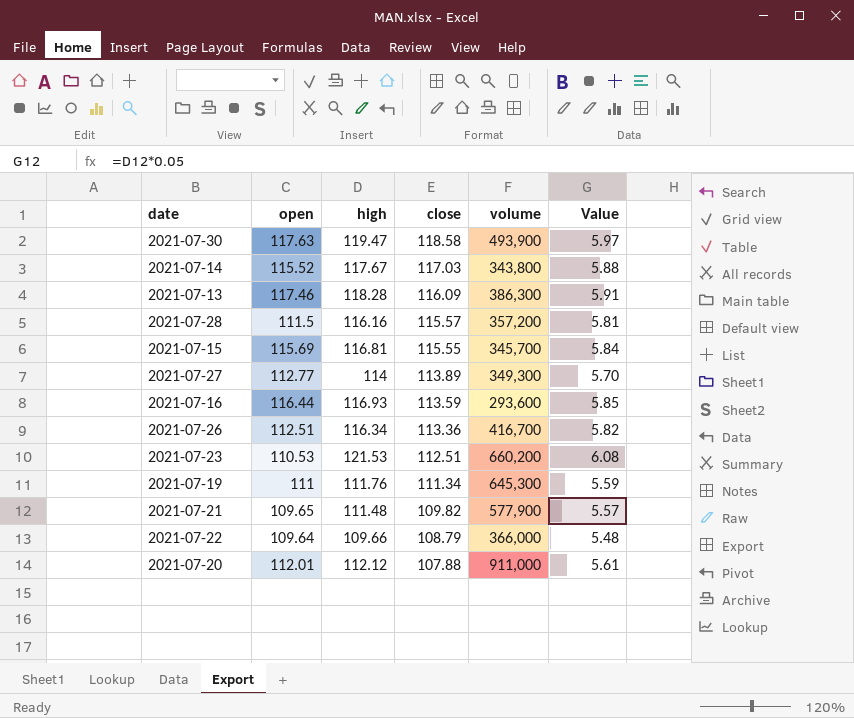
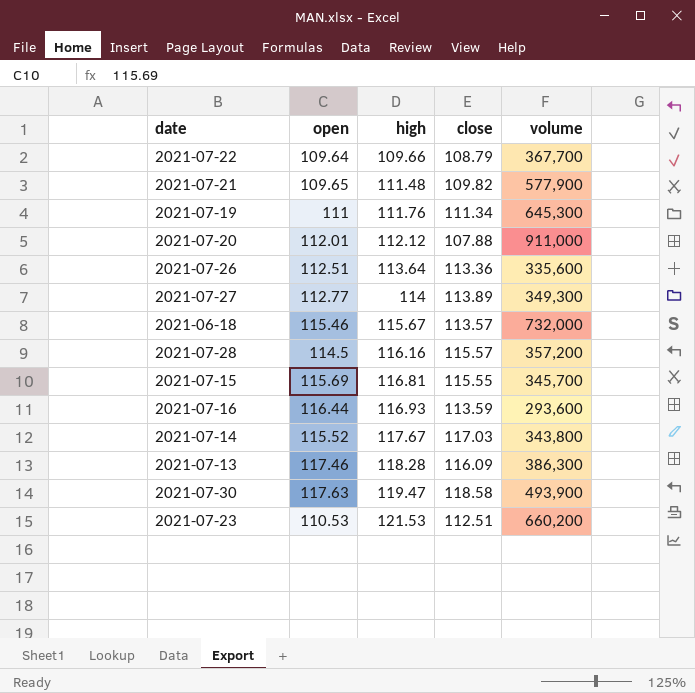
row order: close descending -> high ascending
column Value | formula: [high] * 0.05 -> none
2021-07-22 | volume: 366,000 -> 367,700
2021-07-26 | high: 116.34 -> 113.64
2021-07-26 | volume: 416,700 -> 335,600
row 2021-06-18: none -> 115.46 | 115.67 | 113.57 | 732,000
2021-07-28 | open: 111.5 -> 114.5

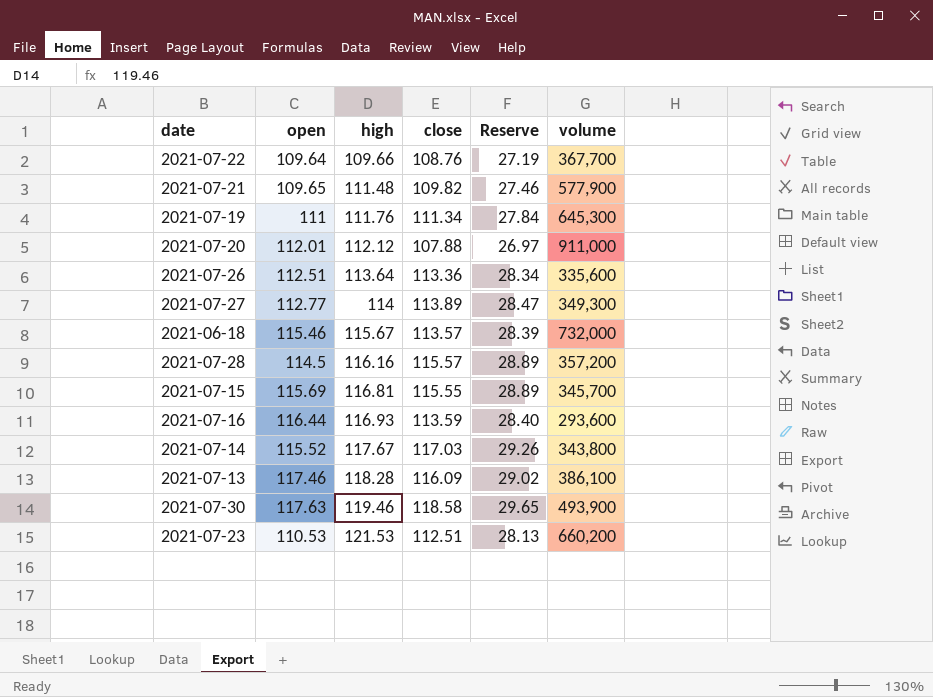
column Reserve | formula: none -> [close] * 0.25
2021-07-22 | close: 108.79 -> 108.76
2021-07-13 | volume: 386,300 -> 386,100
2021-07-30 | high: 119.47 -> 119.46

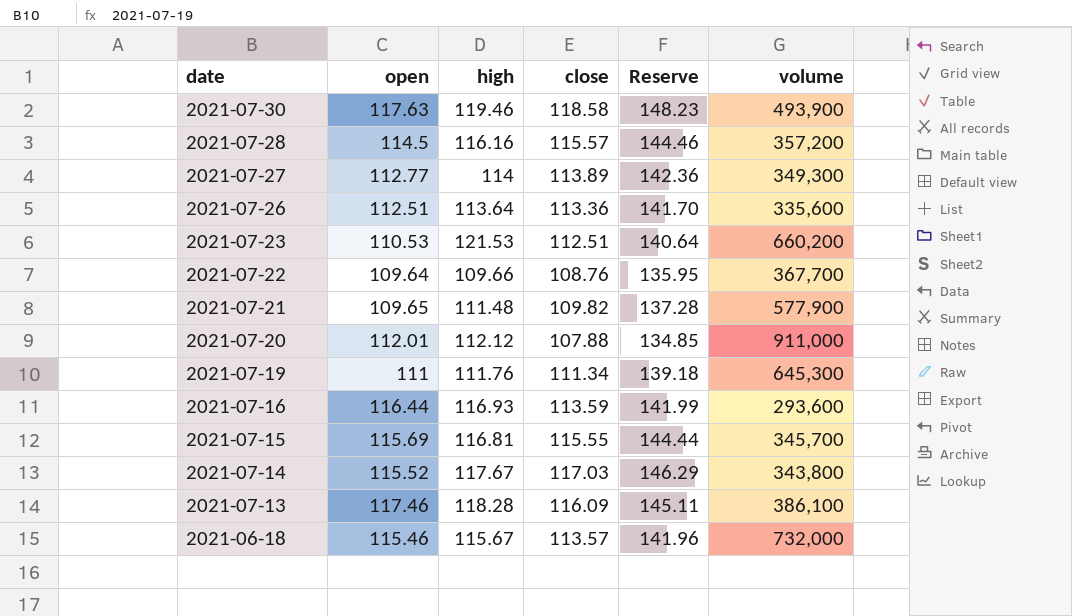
row order: high ascending -> date descending
column Reserve | formula: [close] * 0.25 -> [close] * 1.25

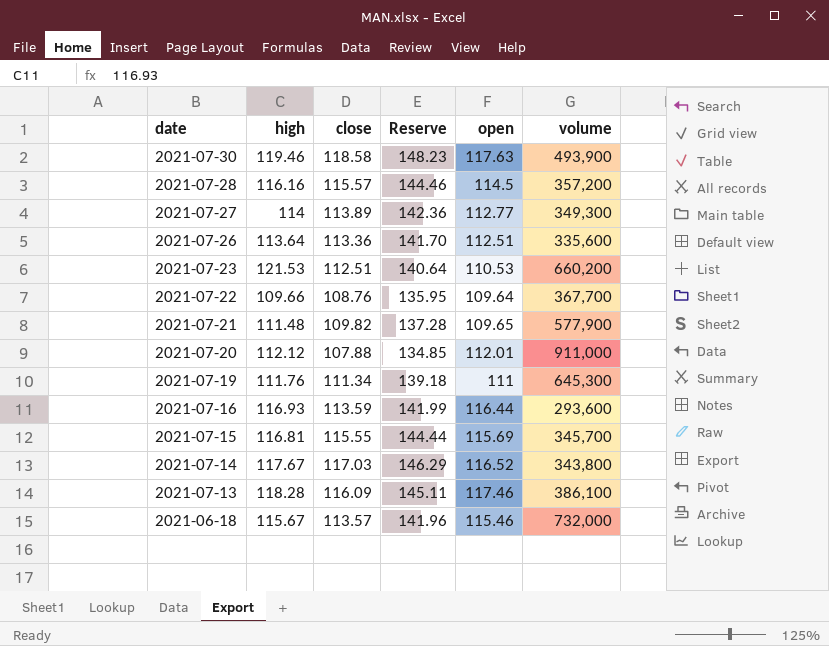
column open | position: 2 -> 5
2021-07-14 | open: 115.52 -> 116.52

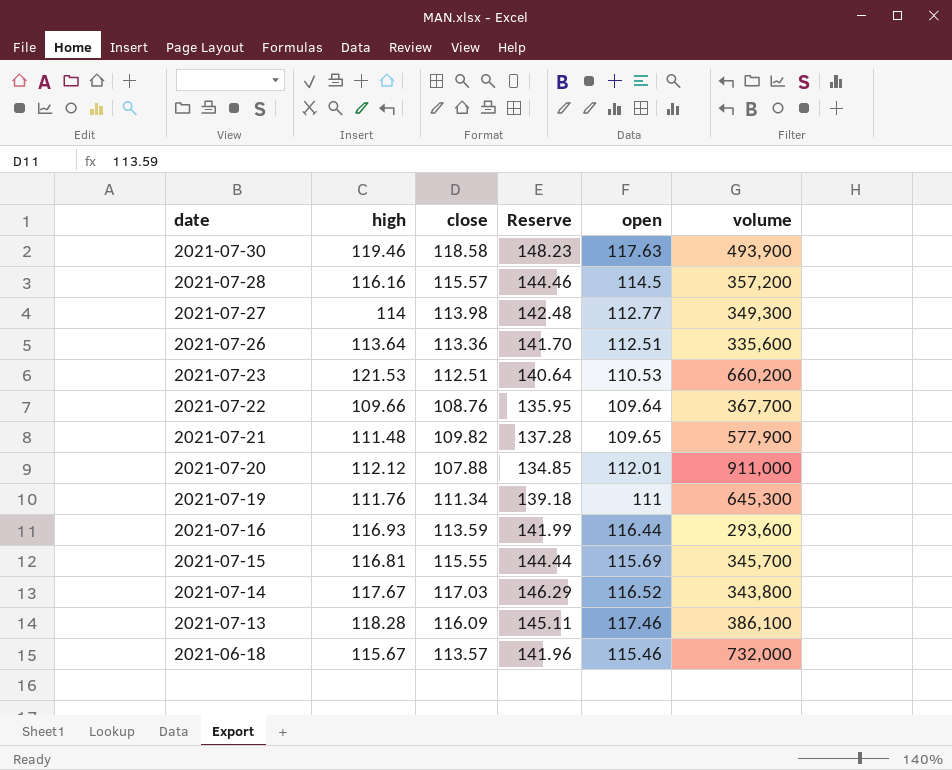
2021-07-27 | close: 113.89 -> 113.98
2021-07-27 | Reserve: 142.36 -> 142.48

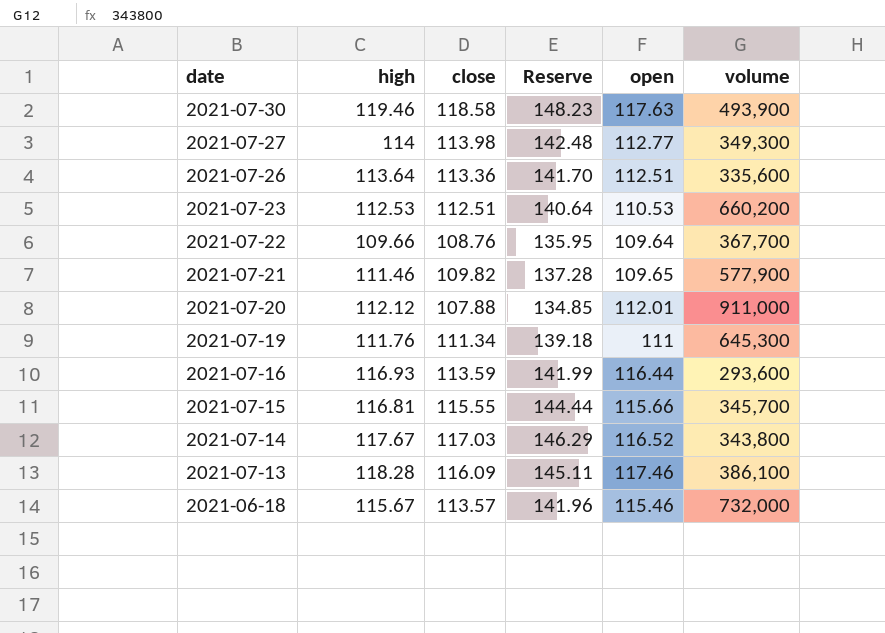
row 2021-07-28: 116.16 | 115.57 | 144.46 | 114.5 | 357,200 -> none
2021-07-23 | high: 121.53 -> 112.53
2021-07-21 | high: 111.48 -> 111.46
2021-07-15 | open: 115.69 -> 115.66

